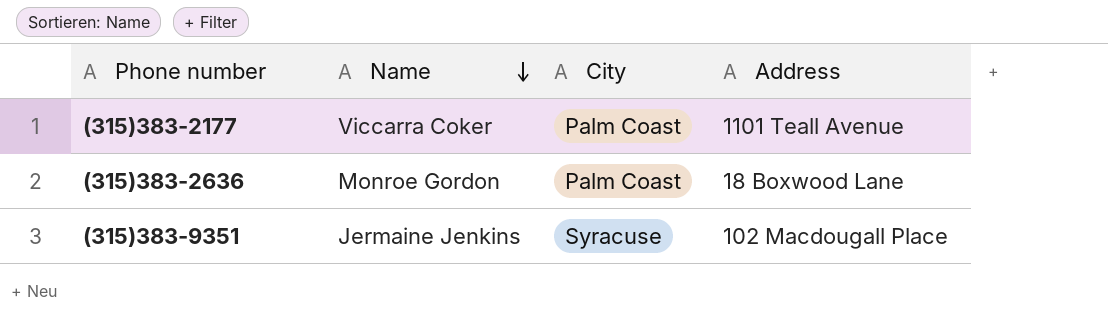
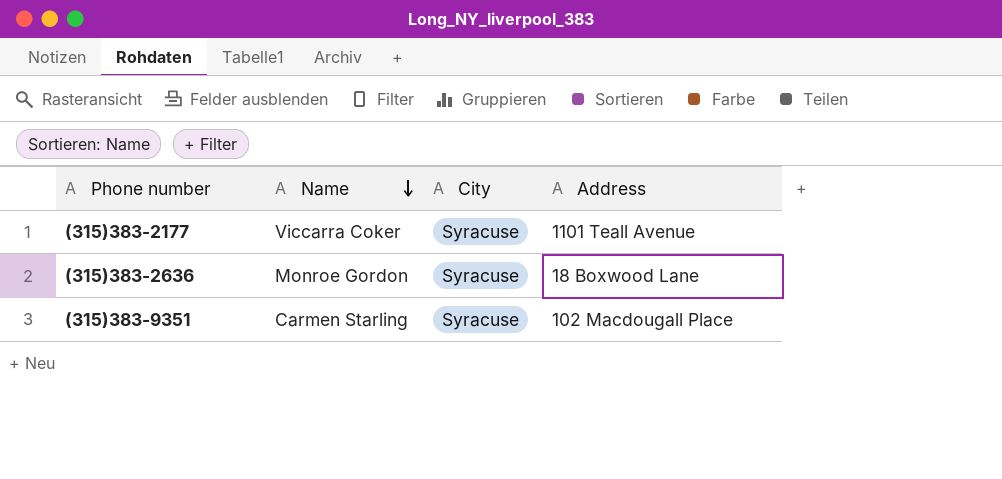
(315)383-2177 | City: Palm Coast -> Syracuse
(315)383-2636 | City: Palm Coast -> Syracuse
(315)383-9351 | Name: Jermaine Jenkins -> Carmen Starling

